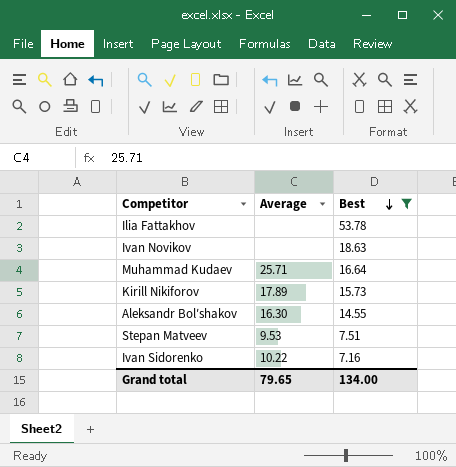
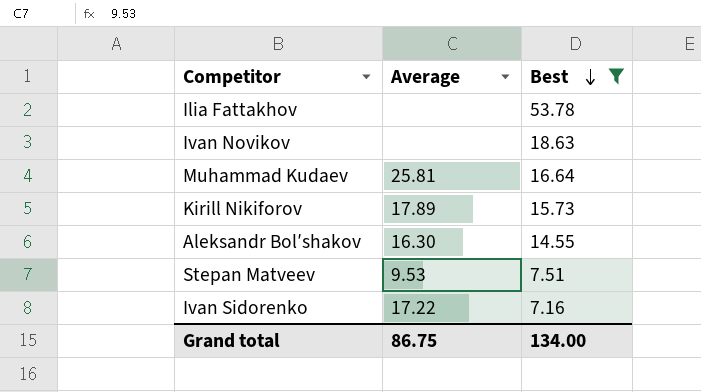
Muhammad Kudaev | Average: 25.71 -> 25.81
Ivan Sidorenko | Average: 10.22 -> 17.22
Grand total | Average: 79.65 -> 86.75

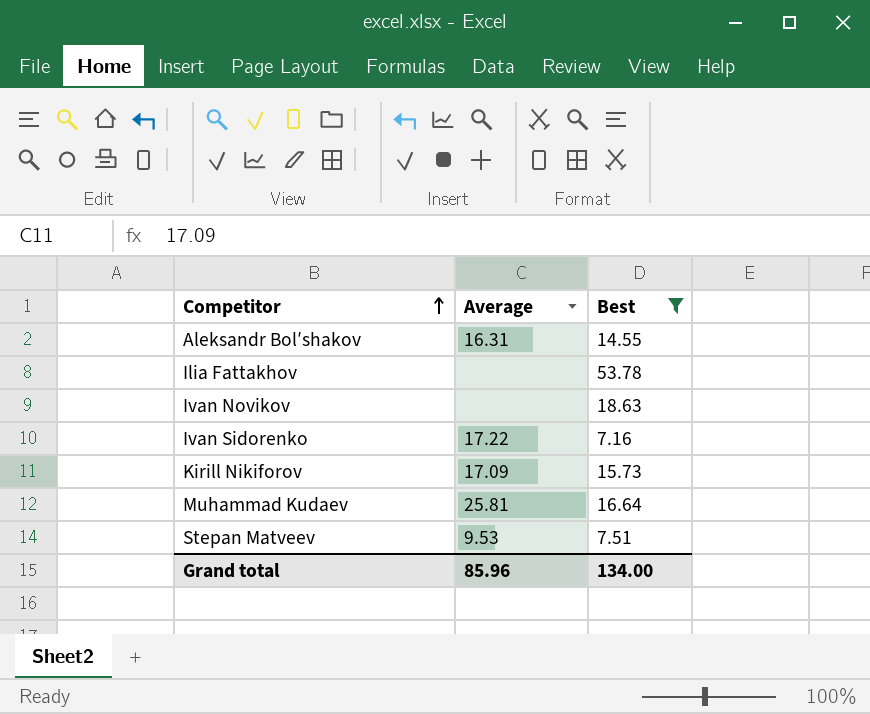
row order: Best descending -> Competitor ascending
Aleksandr Bolʹshakov | Average: 16.30 -> 16.31
Kirill Nikiforov | Average: 17.89 -> 17.09
Grand total | Average: 86.75 -> 85.96

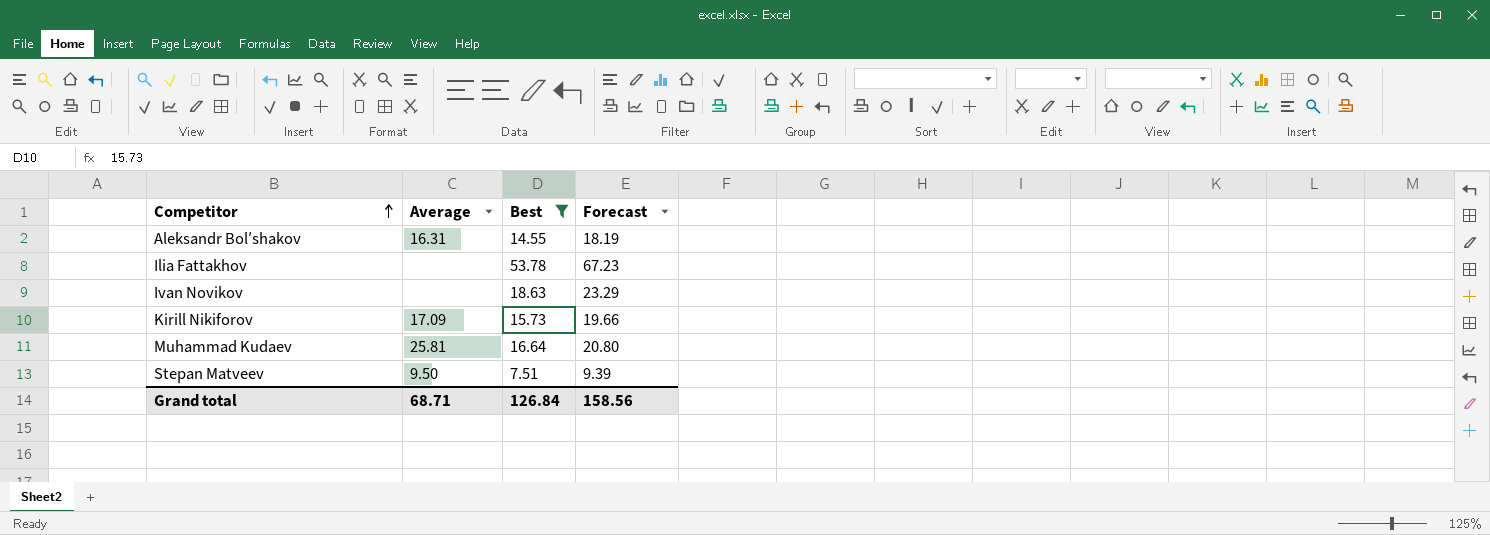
column Forecast | formula: none -> [Best] * 1.25
row Ivan Sidorenko: 17.22 | 7.16 -> none
Stepan Matveev | Average: 9.53 -> 9.50
Grand total | Average: 85.96 -> 68.71
Grand total | Best: 134.00 -> 126.84

